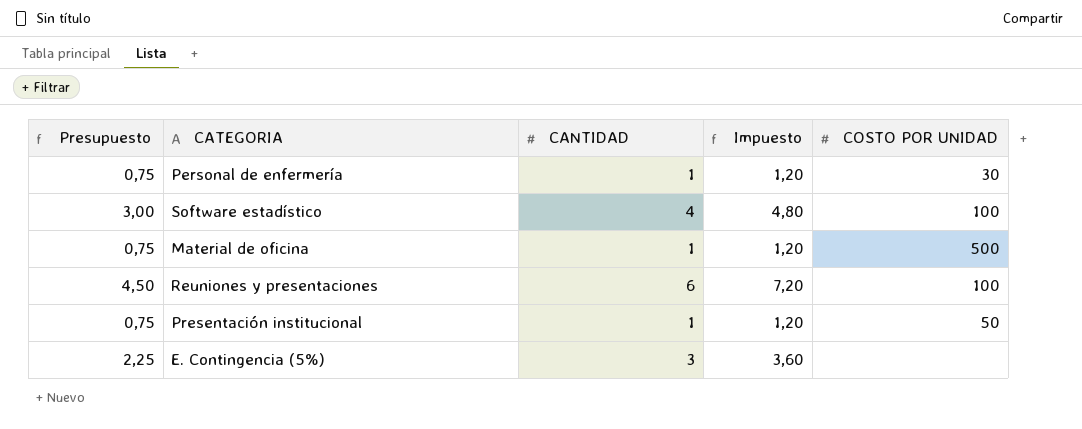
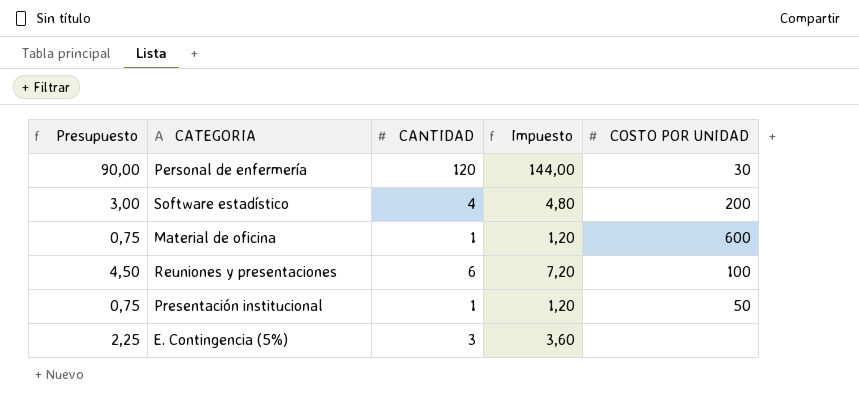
Personal de enfermería | Presupuesto: 0,75 -> 90,00
Personal de enfermería | CANTIDAD: 1 -> 120
Personal de enfermería | Impuesto: 1,20 -> 144,00
Software estadístico | COSTO POR UNIDAD: 100 -> 200
Material de oficina | COSTO POR UNIDAD: 500 -> 600

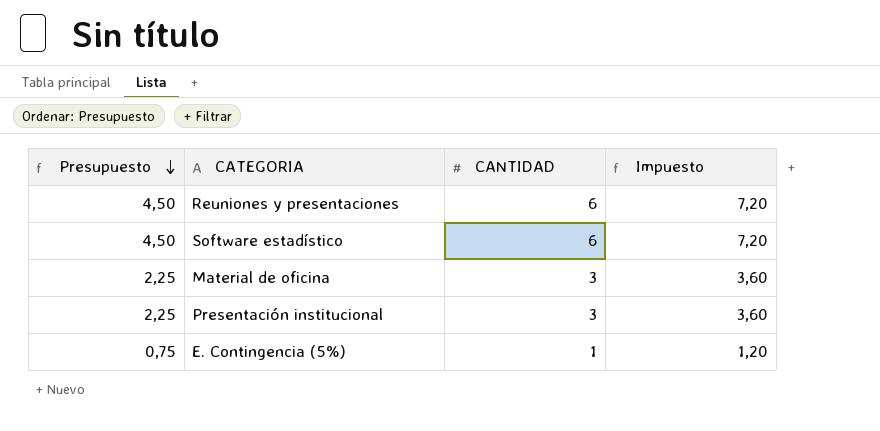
row order: none -> Presupuesto descending
column COSTO POR UNIDAD | position: 5 -> none
row Personal de enfermería: 90,00 | 120 | 144,00 | 30 -> none
Software estadístico | Presupuesto: 3,00 -> 4,50
Software estadístico | CANTIDAD: 4 -> 6
Software estadístico | Impuesto: 4,80 -> 7,20
Material de oficina | Presupuesto: 0,75 -> 2,25
Material de oficina | CANTIDAD: 1 -> 3
Material de oficina | Impuesto: 1,20 -> 3,60
Presentación institucional | Presupuesto: 0,75 -> 2,25
Presentación institucional | CANTIDAD: 1 -> 3
Presentación institucional | Impuesto: 1,20 -> 3,60
E. Contingencia (5%) | Presupuesto: 2,25 -> 0,75
E. Contingencia (5%) | CANTIDAD: 3 -> 1
E. Contingencia (5%) | Impuesto: 3,60 -> 1,20

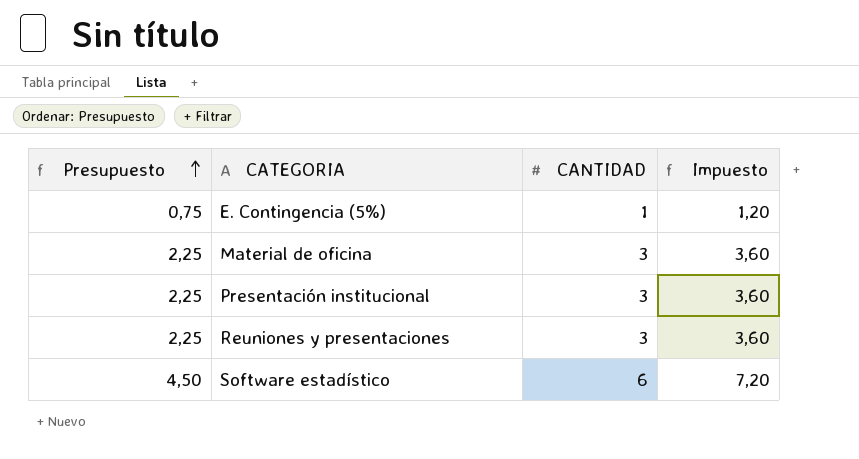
row order: Presupuesto descending -> Presupuesto ascending
Reuniones y presentaciones | Presupuesto: 4,50 -> 2,25
Reuniones y presentaciones | CANTIDAD: 6 -> 3
Reuniones y presentaciones | Impuesto: 7,20 -> 3,60

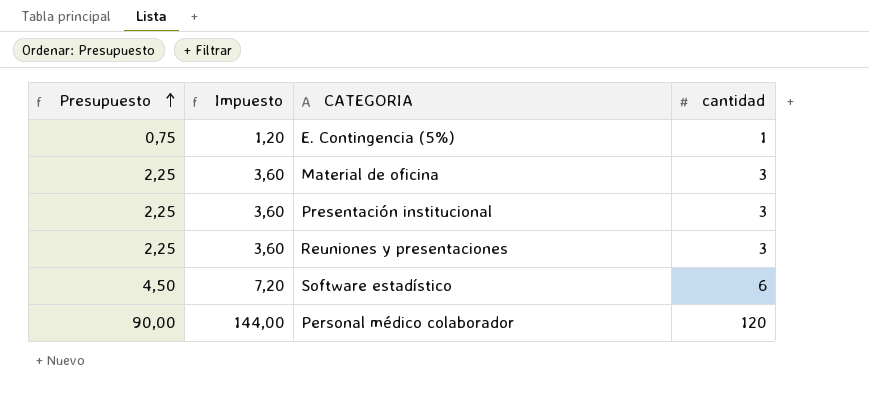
column Impuesto | position: 4 -> 2
column name: CANTIDAD -> cantidad
row Personal médico colaborador: none -> 90,00 | 144,00 | 120

